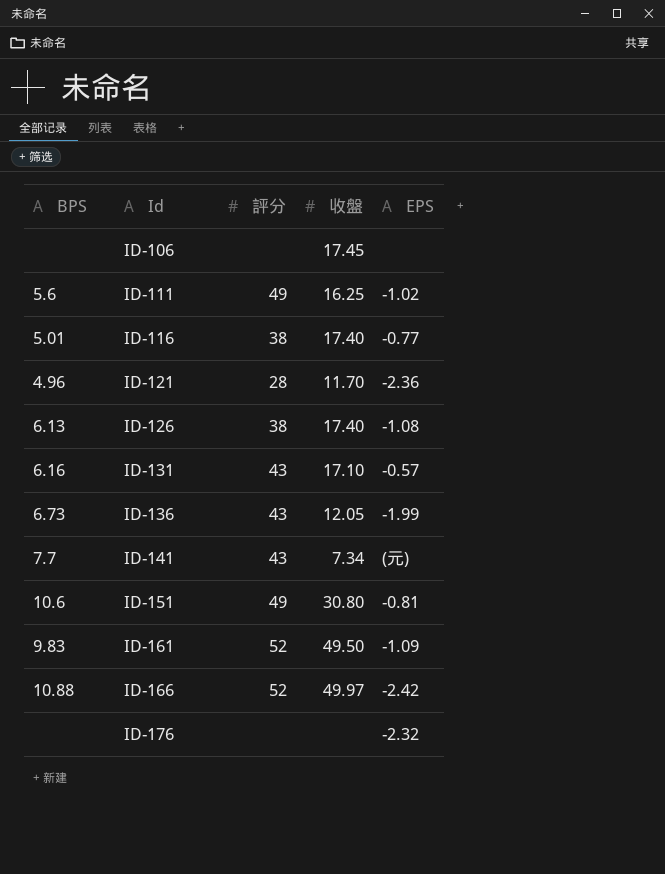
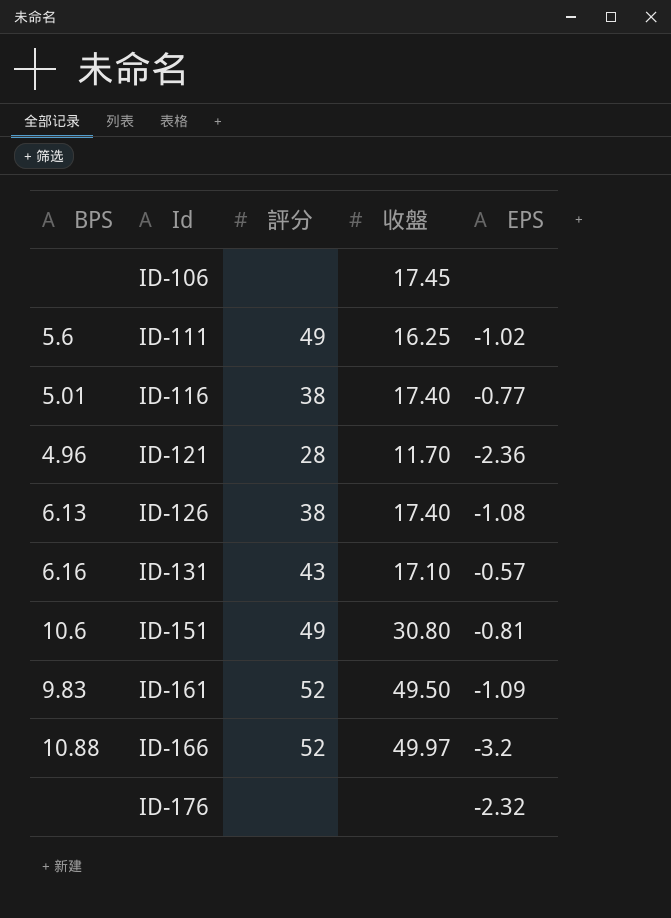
row ID-136: 6.73 | 43 | 12.05 | -1.99 -> none
row ID-141: 7.7 | 43 | 7.34 | (元) -> none
ID-166 | EPS: -2.42 -> -3.2

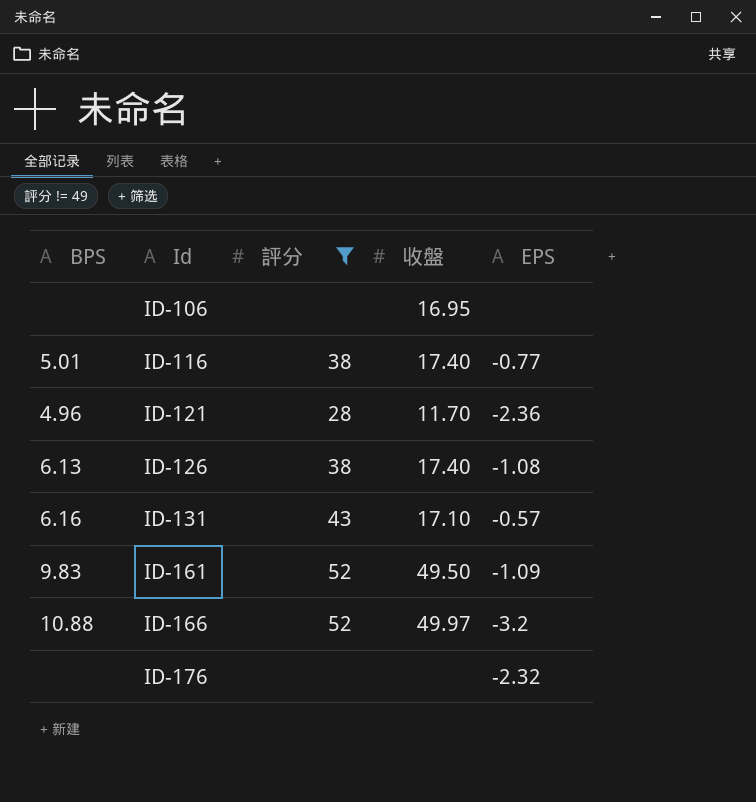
filter: none -> 評分 != 49
ID-106 | 收盤: 17.45 -> 16.95

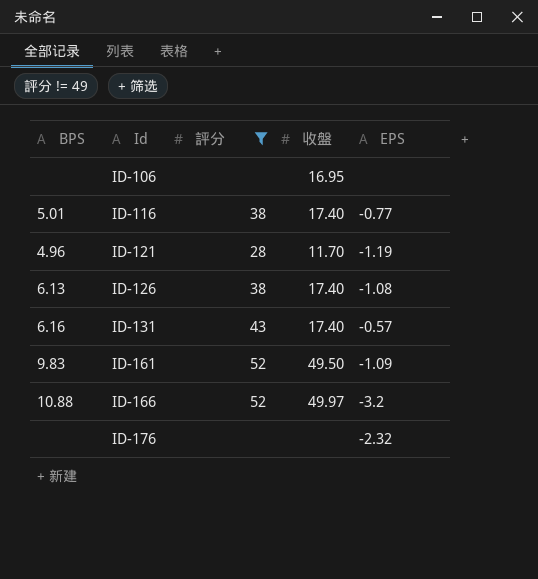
ID-121 | EPS: -2.36 -> -1.19
ID-131 | 收盤: 17.10 -> 17.40

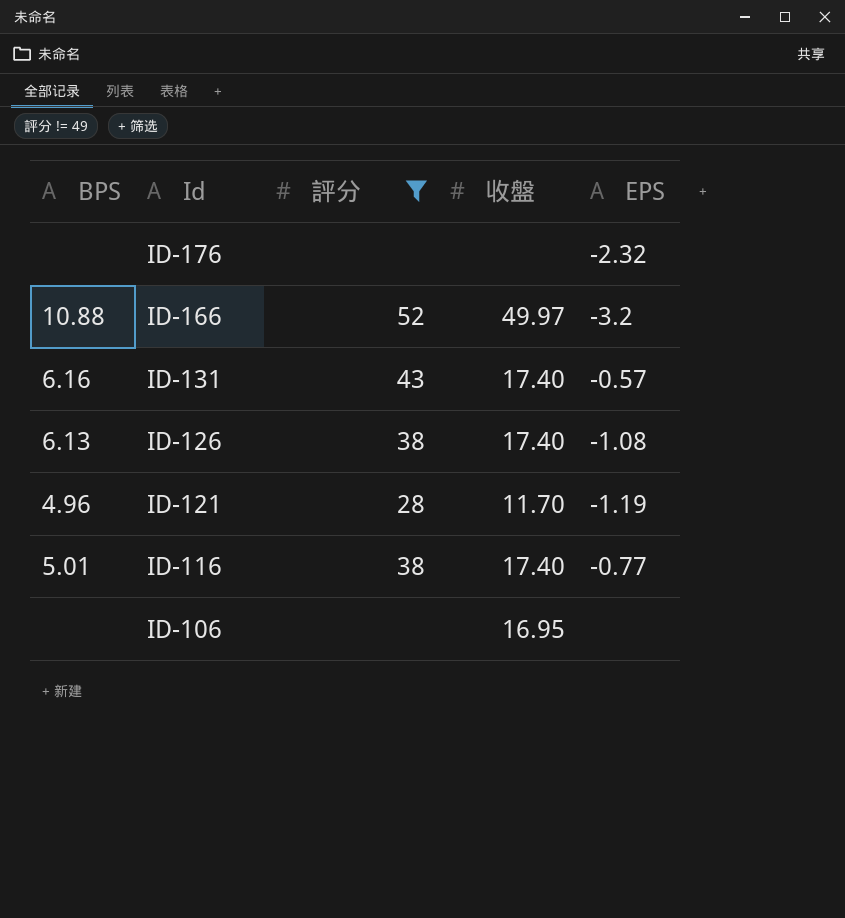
row order: Id ascending -> Id descending
row ID-161: 9.83 | 52 | 49.50 | -1.09 -> none

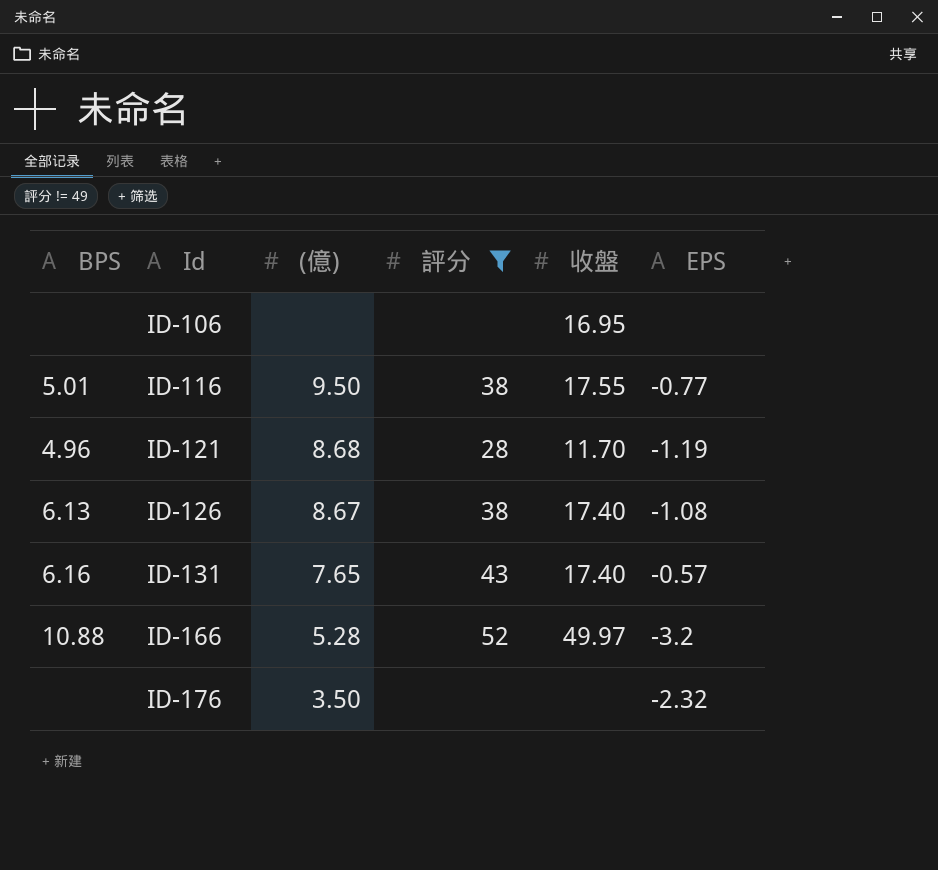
row order: Id descending -> Id ascending
column (億) | position: none -> 3
ID-116 | 收盤: 17.40 -> 17.55

